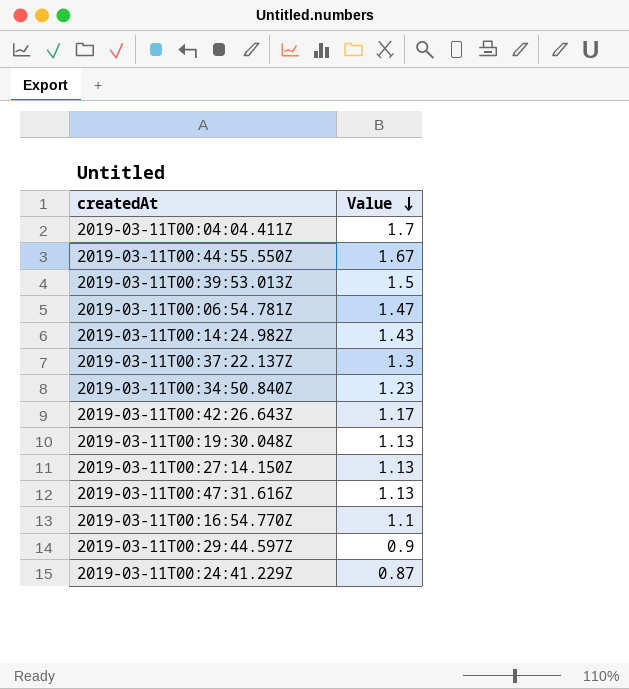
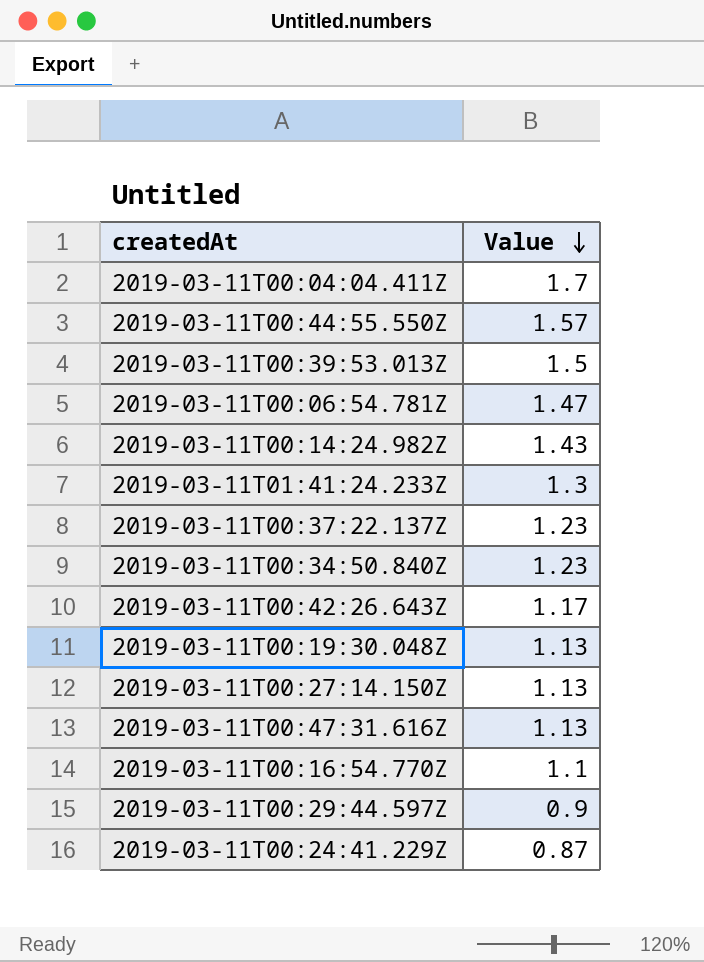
2019-03-11T00:44:55.550Z | Value: 1.67 -> 1.57
row 2019-03-11T01:41:24.233Z: none -> 1.3
2019-03-11T00:37:22.137Z | Value: 1.3 -> 1.23

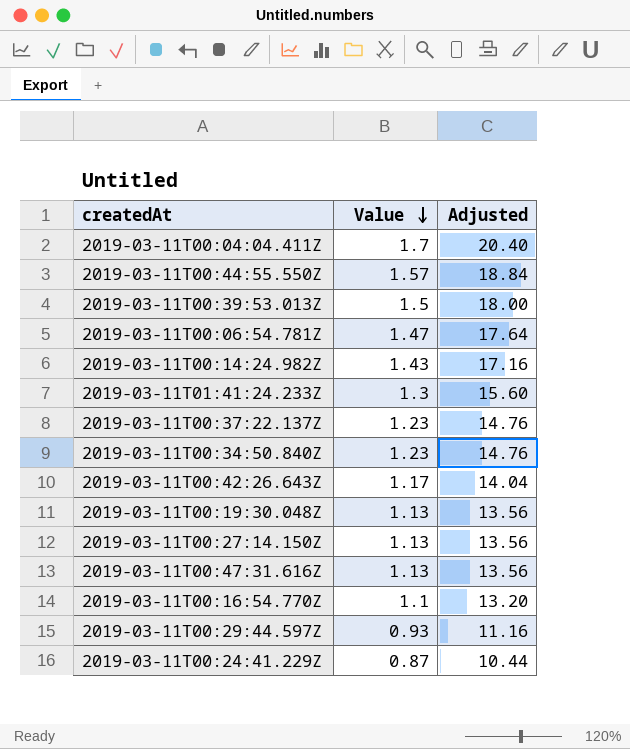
column Adjusted | formula: none -> [Value] * 12
2019-03-11T00:29:44.597Z | Value: 0.9 -> 0.93

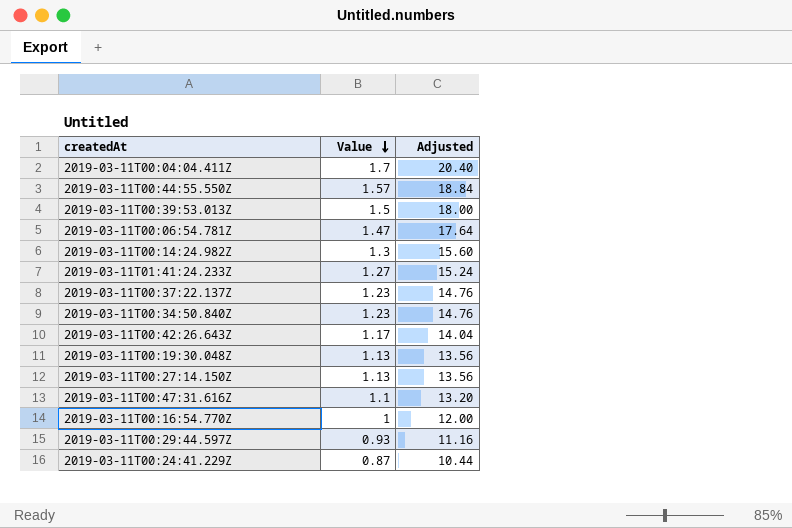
2019-03-11T00:14:24.982Z | Value: 1.43 -> 1.3
2019-03-11T00:14:24.982Z | Adjusted: 17.16 -> 15.60
2019-03-11T01:41:24.233Z | Value: 1.3 -> 1.27
2019-03-11T01:41:24.233Z | Adjusted: 15.60 -> 15.24
2019-03-11T00:47:31.616Z | Value: 1.13 -> 1.1
2019-03-11T00:47:31.616Z | Adjusted: 13.56 -> 13.20
2019-03-11T00:16:54.770Z | Value: 1.1 -> 1
2019-03-11T00:16:54.770Z | Adjusted: 13.20 -> 12.00

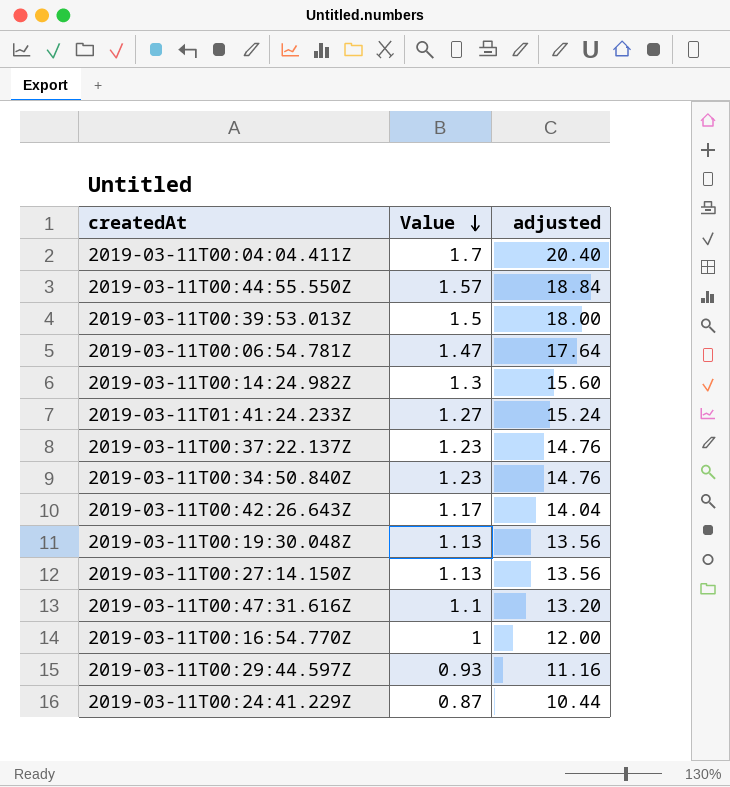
column name: Adjusted -> adjusted

